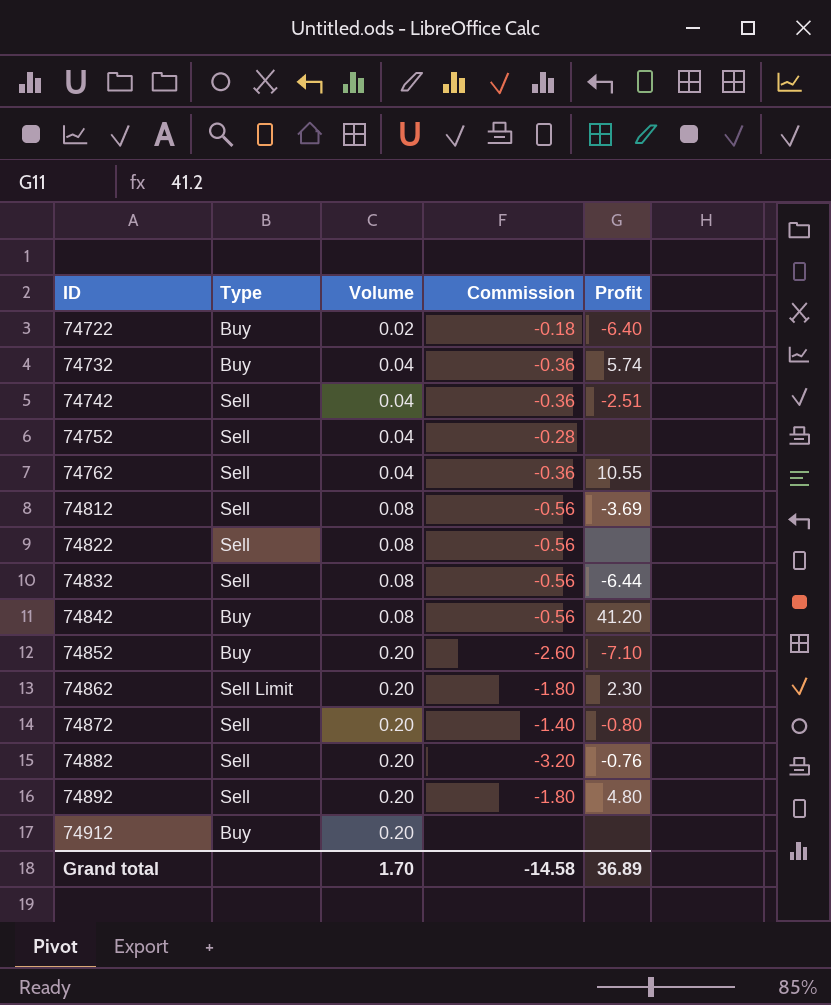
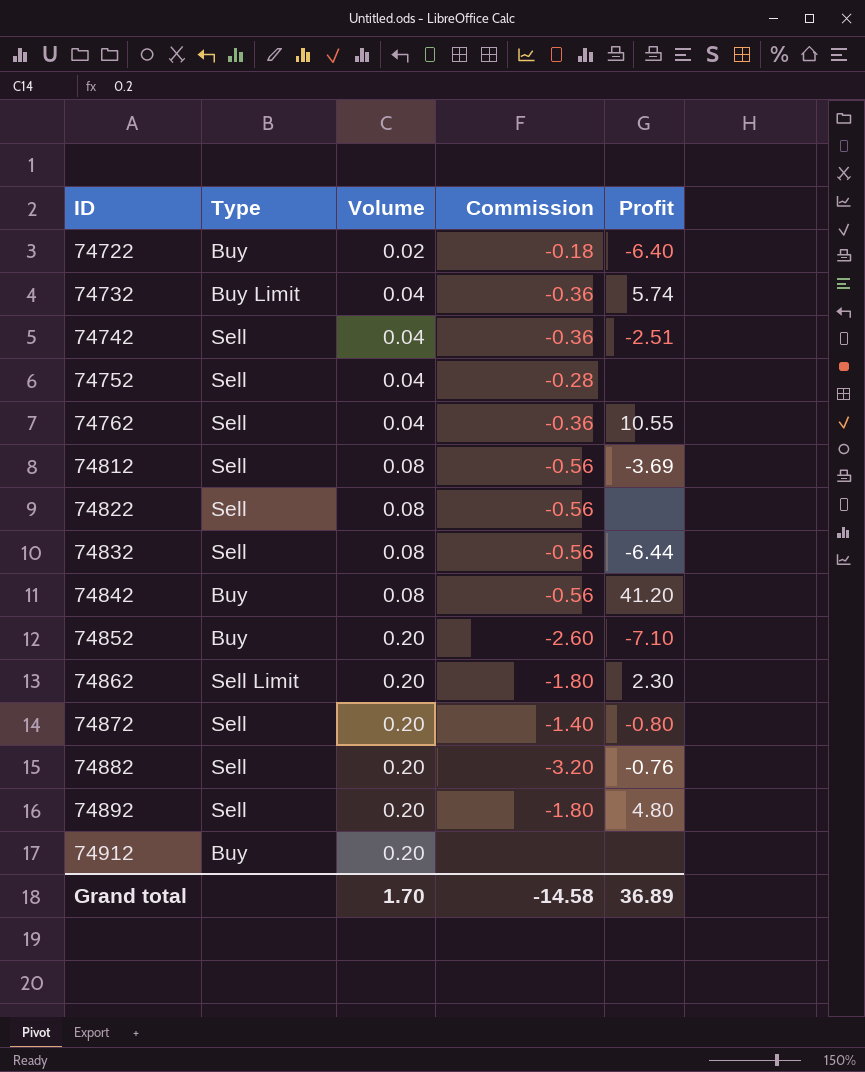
74732 | Type: Buy -> Buy Limit

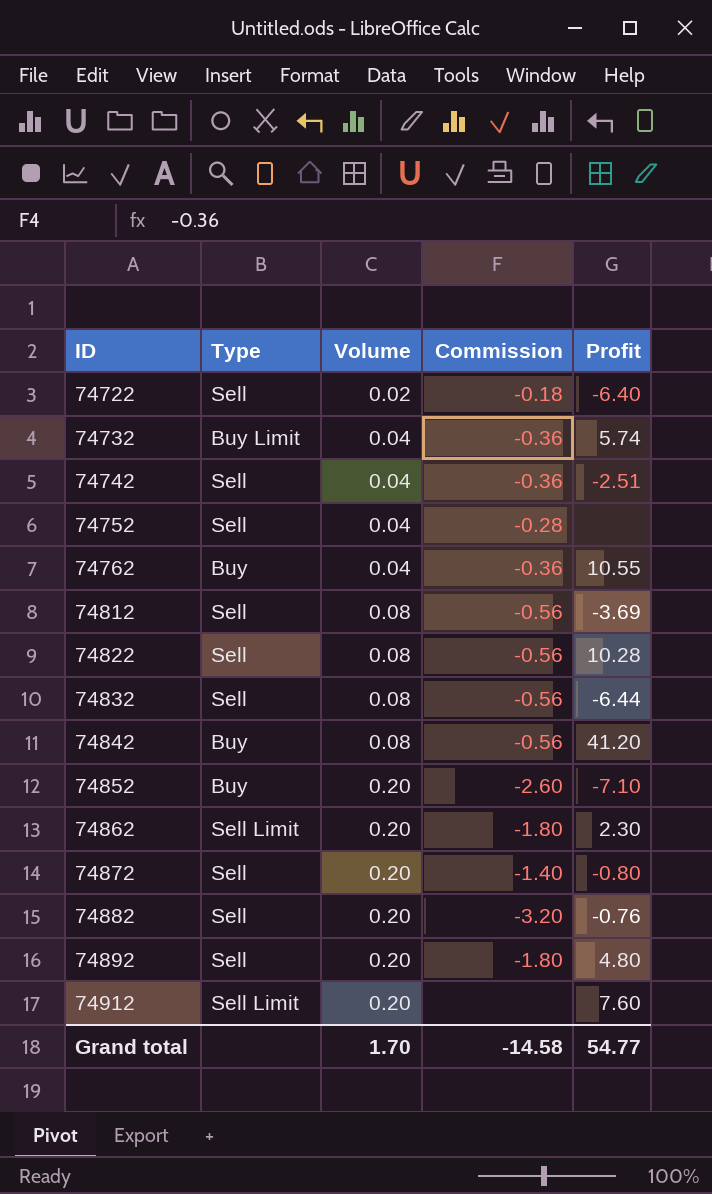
74722 | Type: Buy -> Sell
74762 | Type: Sell -> Buy
74822 | Profit: none -> 10.28
74912 | Type: Buy -> Sell Limit
74912 | Profit: none -> 7.60
Grand total | Profit: 36.89 -> 54.77

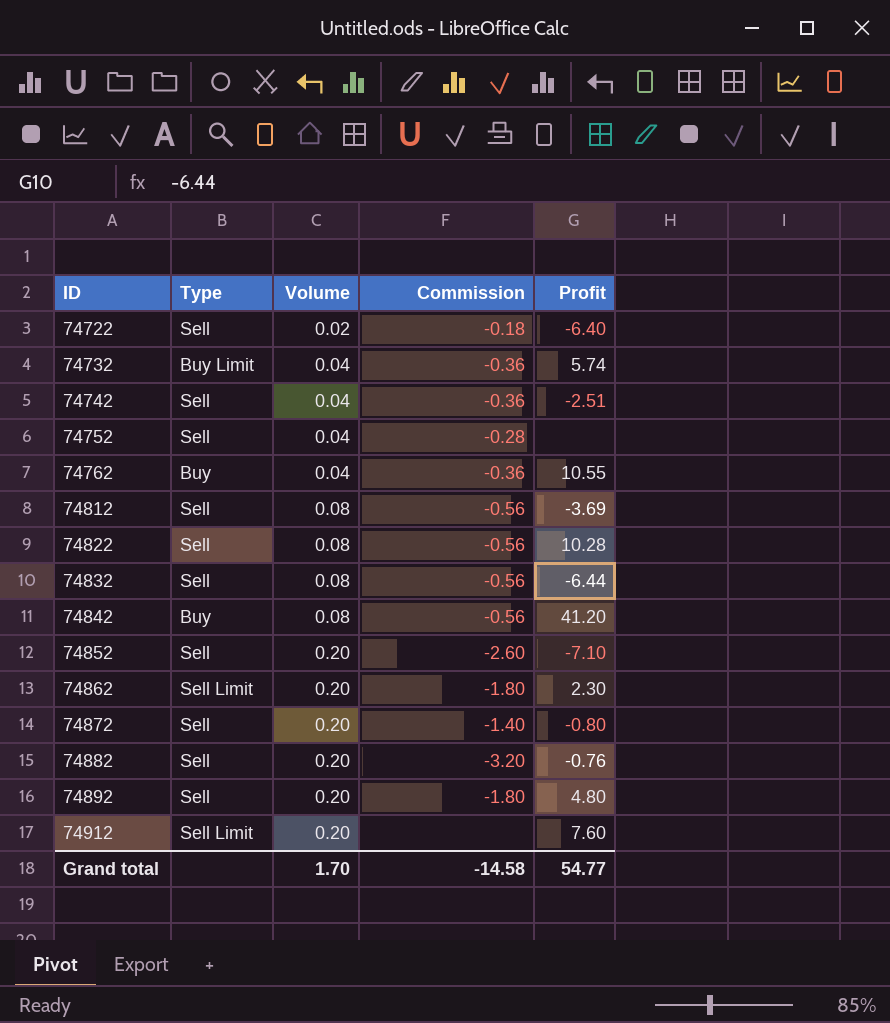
74852 | Type: Buy -> Sell

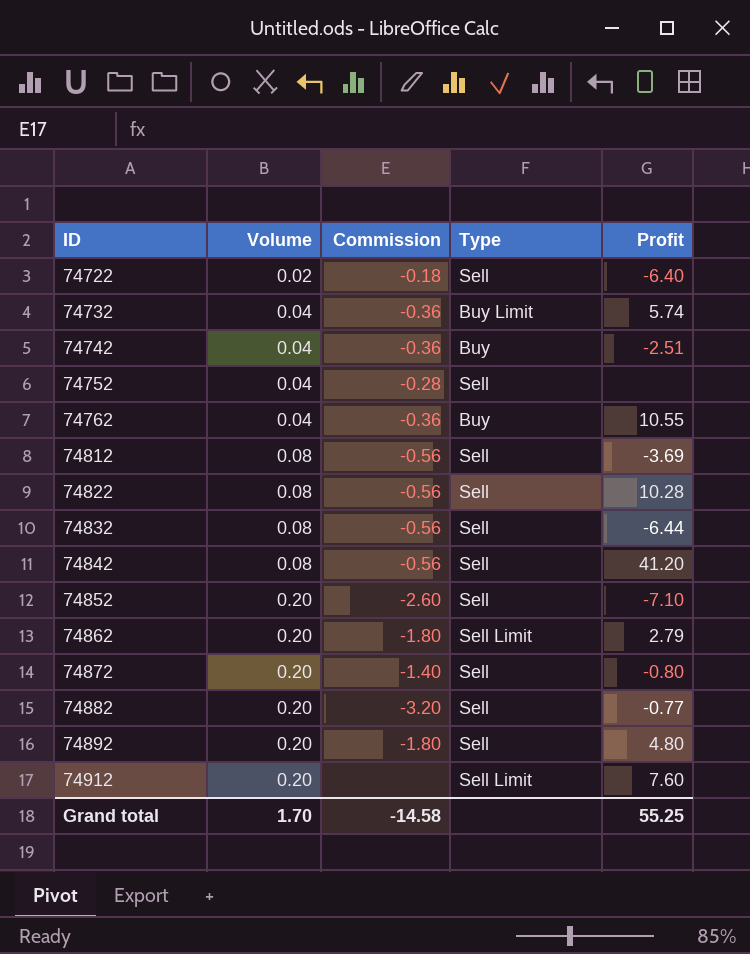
column Type | position: 2 -> 4
74742 | Type: Sell -> Buy
74842 | Type: Buy -> Sell
74862 | Profit: 2.30 -> 2.79
74882 | Profit: -0.76 -> -0.77
Grand total | Profit: 54.77 -> 55.25

